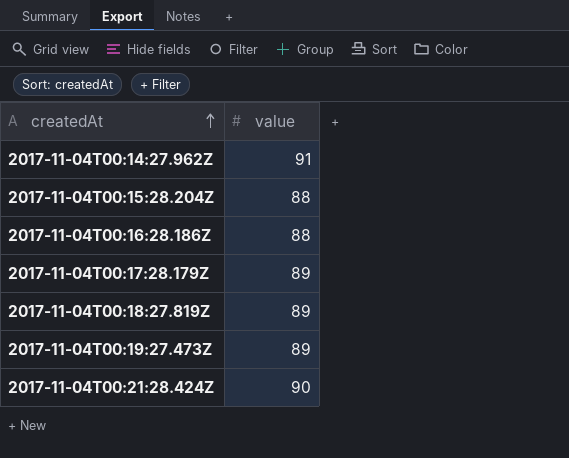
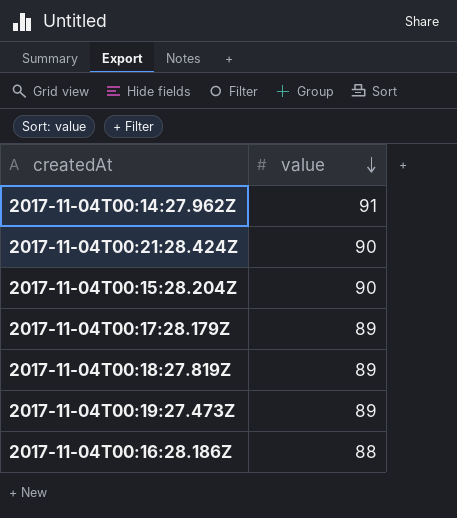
row order: createdAt ascending -> value descending
2017-11-04T00:15:28.204Z | value: 88 -> 90

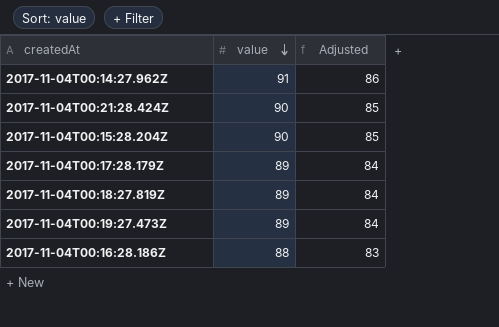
column Adjusted | formula: none -> [value] - 5

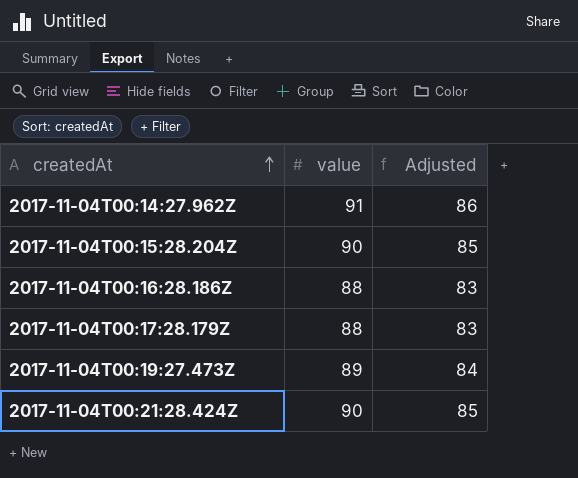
row order: value descending -> createdAt ascending
row 2017-11-04T00:18:27.819Z: 89 | 84 -> none
2017-11-04T00:17:28.179Z | value: 89 -> 88
2017-11-04T00:17:28.179Z | Adjusted: 84 -> 83

